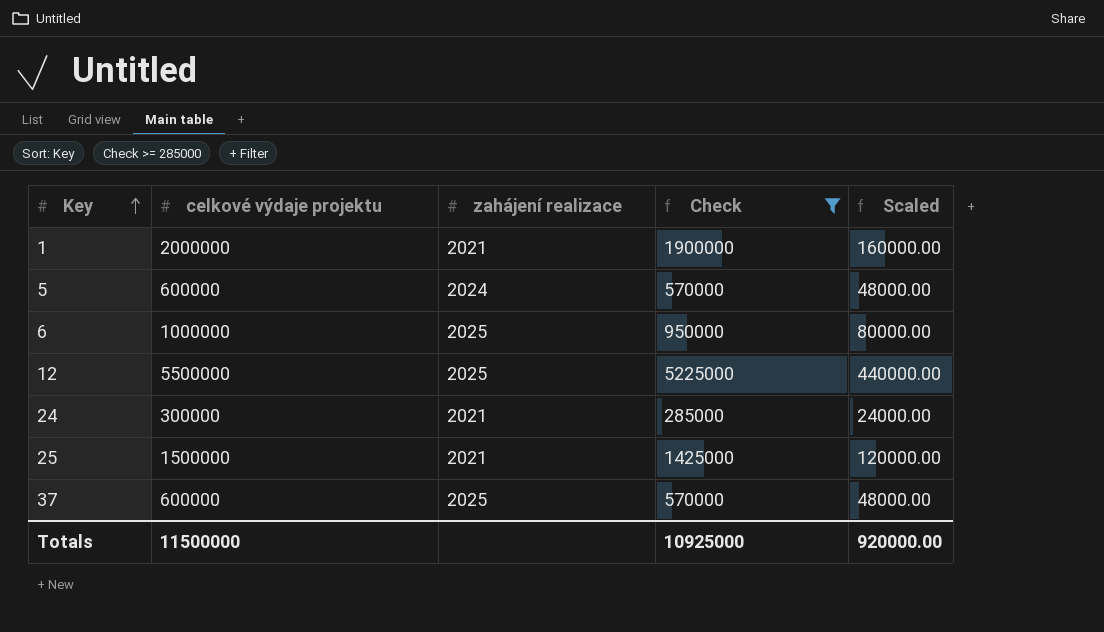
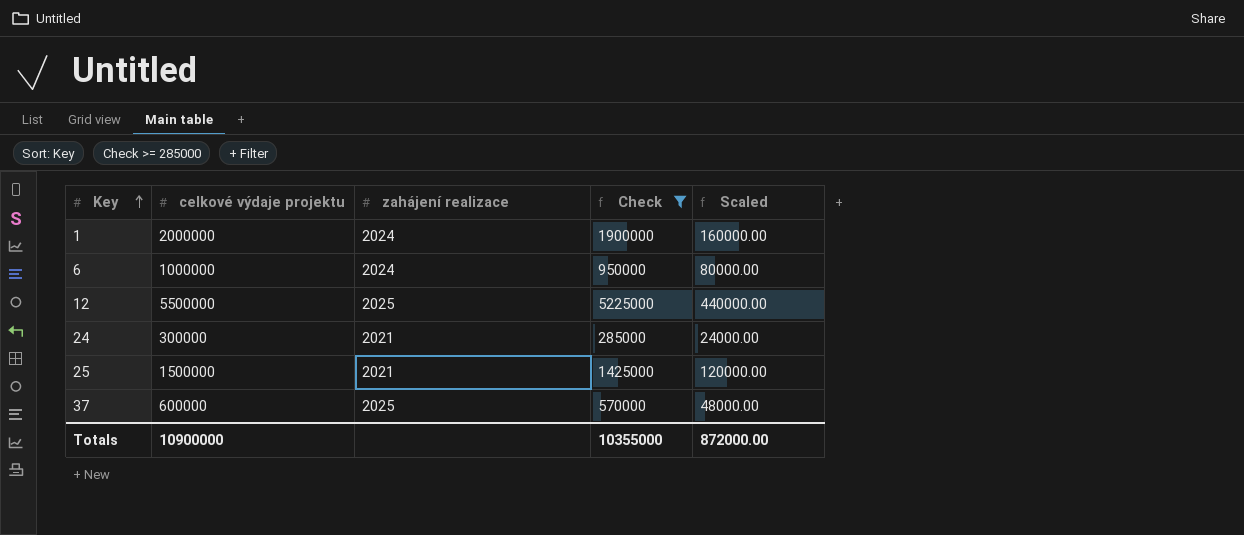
row 5: 600000 | 2024 | 570000 | 48000.00 -> none
1 | zahájení realizace: 2021 -> 2024
6 | zahájení realizace: 2025 -> 2024
Totals | celkové výdaje projektu: 11500000 -> 10900000
Totals | Check: 10925000 -> 10355000
Totals | Scaled: 920000.00 -> 872000.00

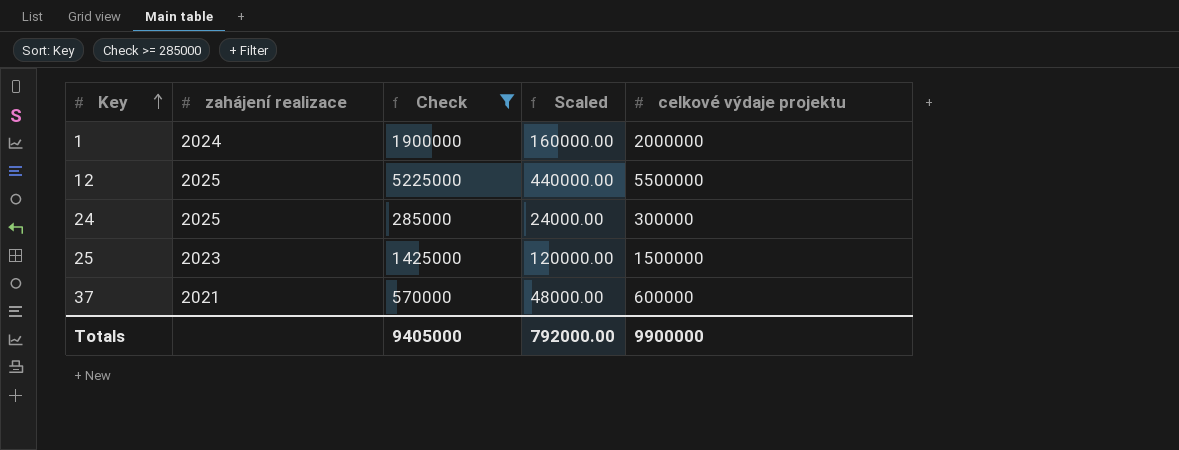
column celkové výdaje projektu | position: 2 -> 5
row 6: 1000000 | 2024 | 950000 | 80000.00 -> none
24 | zahájení realizace: 2021 -> 2025
25 | zahájení realizace: 2021 -> 2023
37 | zahájení realizace: 2025 -> 2021
Totals | Check: 10355000 -> 9405000
Totals | Scaled: 872000.00 -> 792000.00
Totals | celkové výdaje projektu: 10900000 -> 9900000

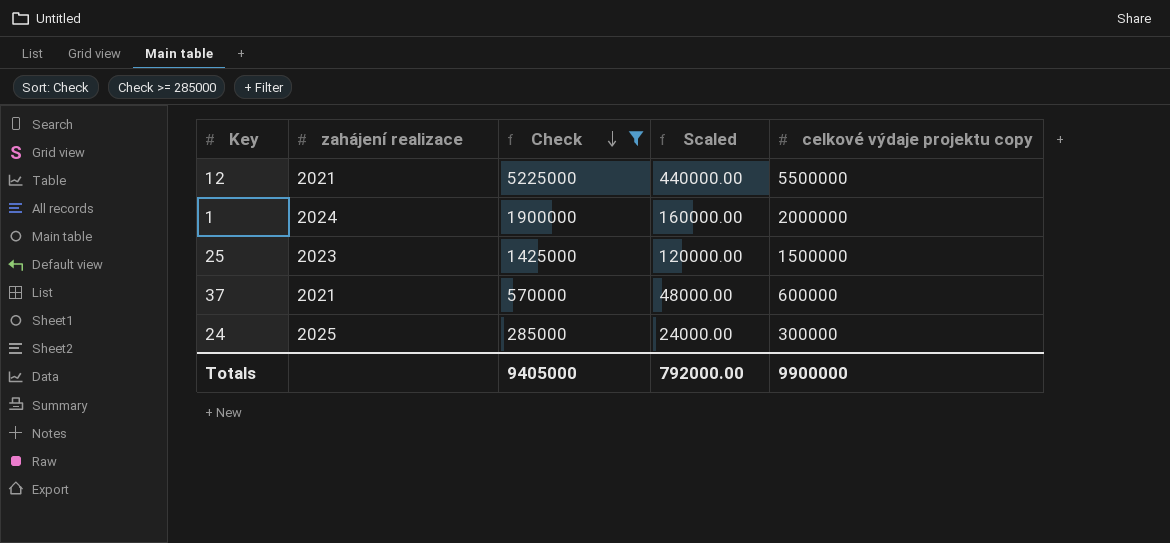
row order: Key ascending -> Check descending
column name: celkové výdaje projektu -> celkové výdaje projektu copy
12 | zahájení realizace: 2025 -> 2021

